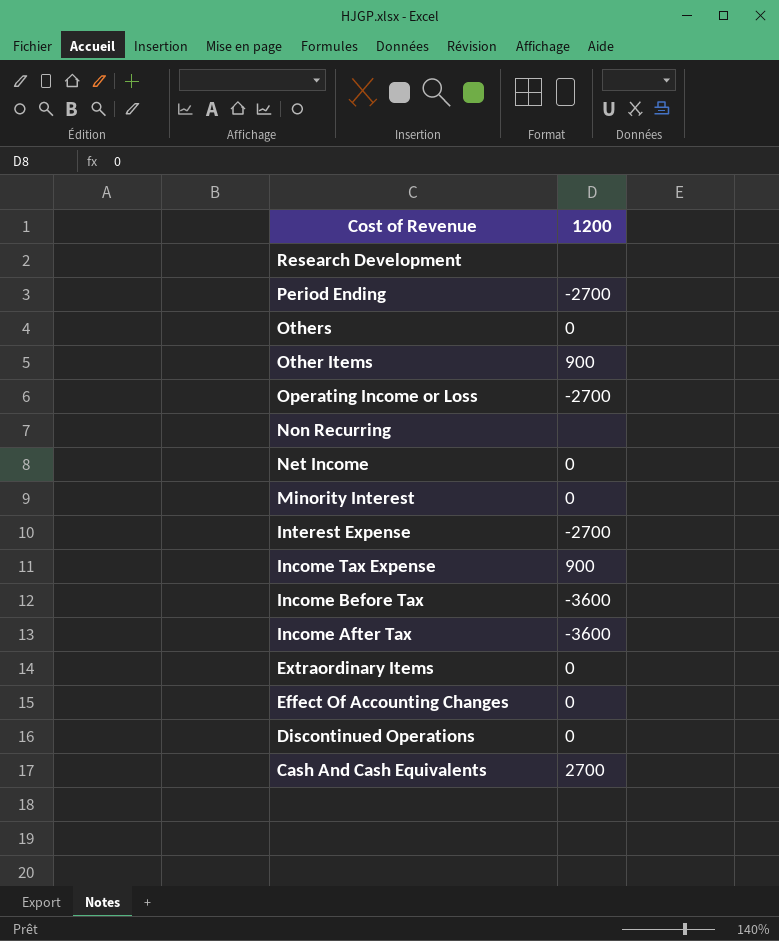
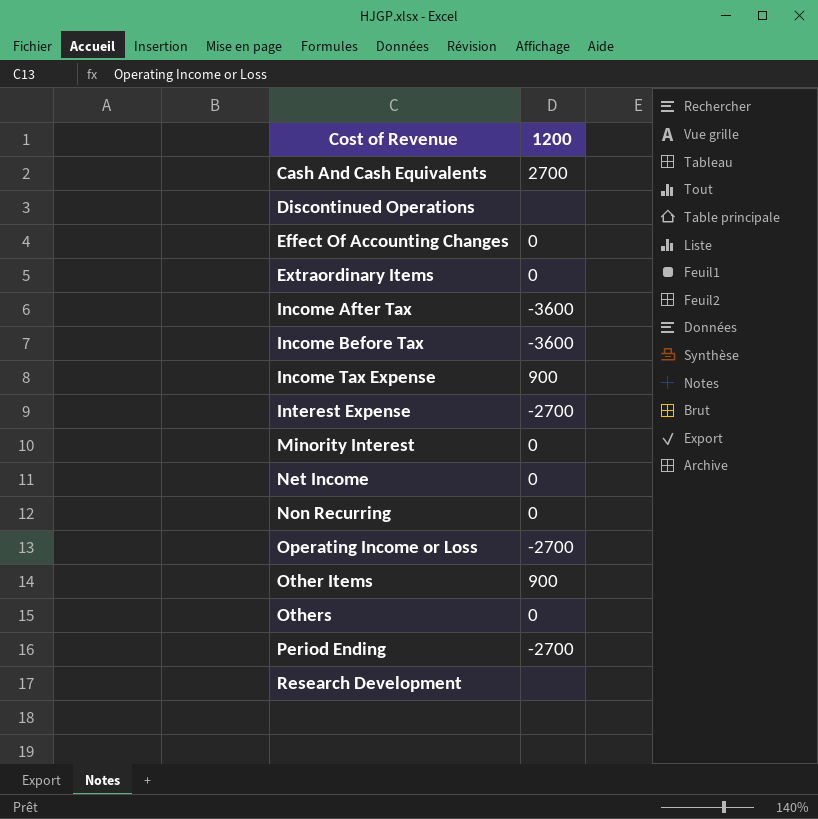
row order: Cost of Revenue descending -> Cost of Revenue ascending
Discontinued Operations | 1200: 0 -> none
Non Recurring | 1200: none -> 0

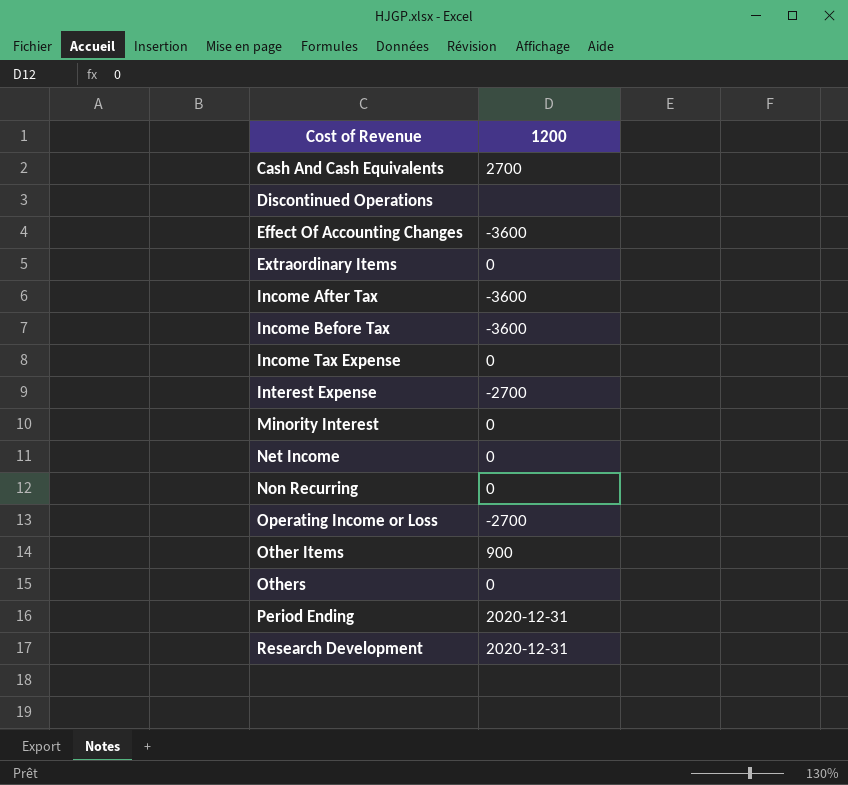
Effect Of Accounting Changes | 1200: 0 -> -3600
Income Tax Expense | 1200: 900 -> 0
Period Ending | 1200: -2700 -> 2020-12-31
Research Development | 1200: none -> 2020-12-31

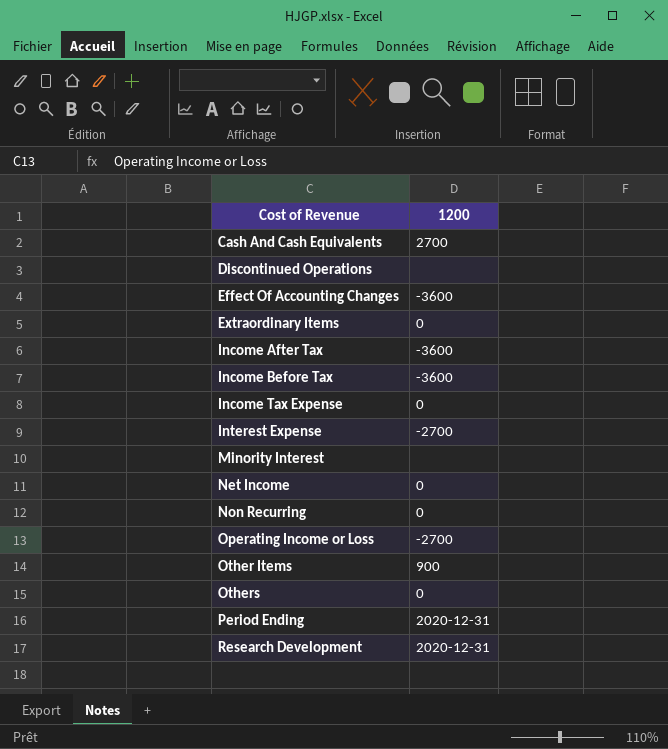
Minority Interest | 1200: 0 -> none

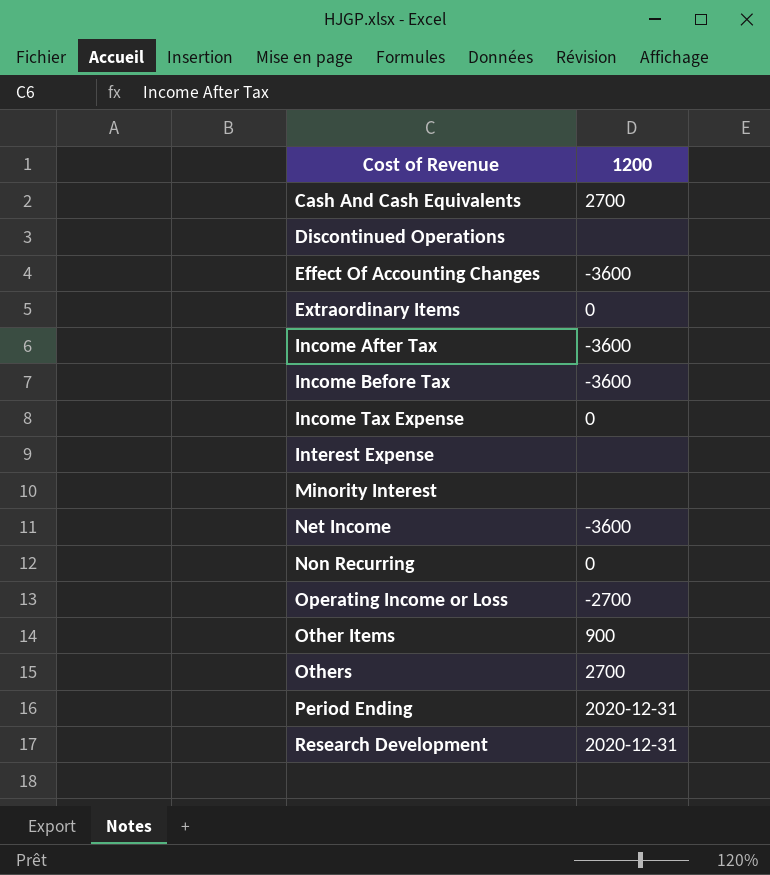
Interest Expense | 1200: -2700 -> none
Net Income | 1200: 0 -> -3600
Others | 1200: 0 -> 2700

